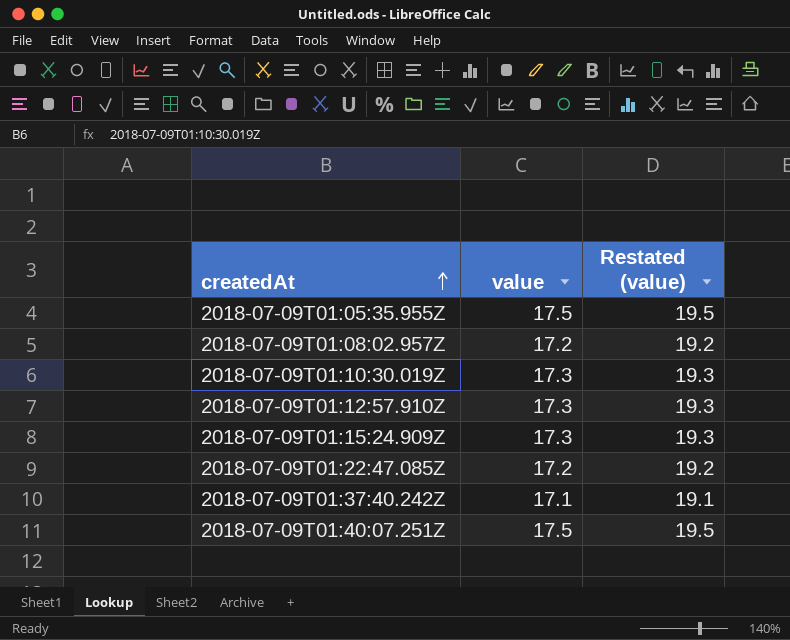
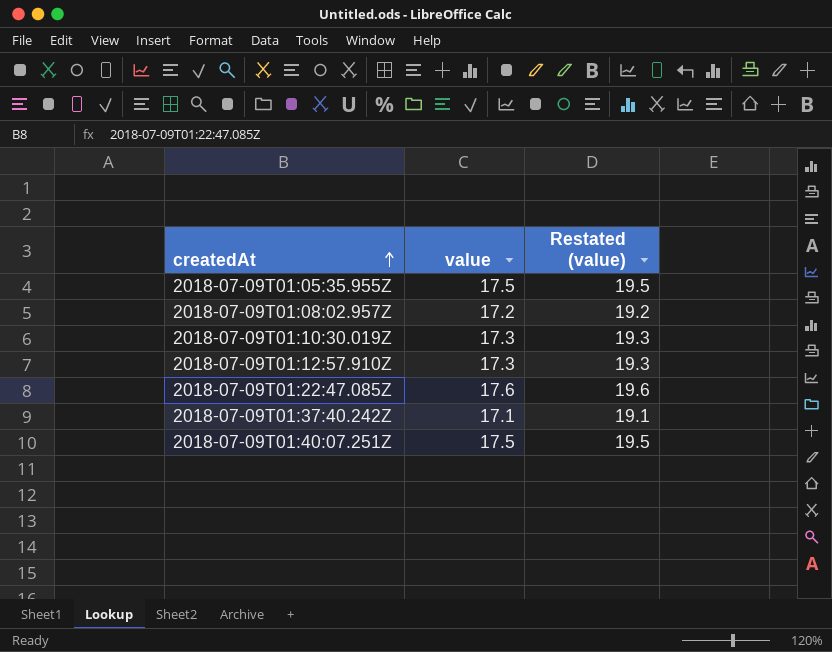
row 2018-07-09T01:15:24.909Z: 17.3 | 19.3 -> none
2018-07-09T01:22:47.085Z | value: 17.2 -> 17.6
2018-07-09T01:22:47.085Z | Restated (value): 19.2 -> 19.6

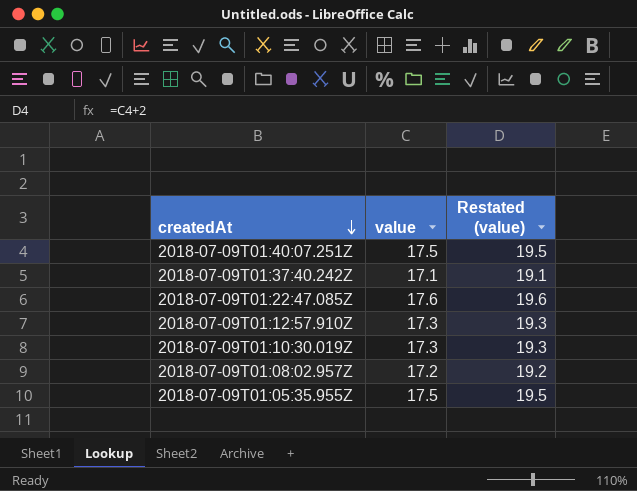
row order: createdAt ascending -> createdAt descending

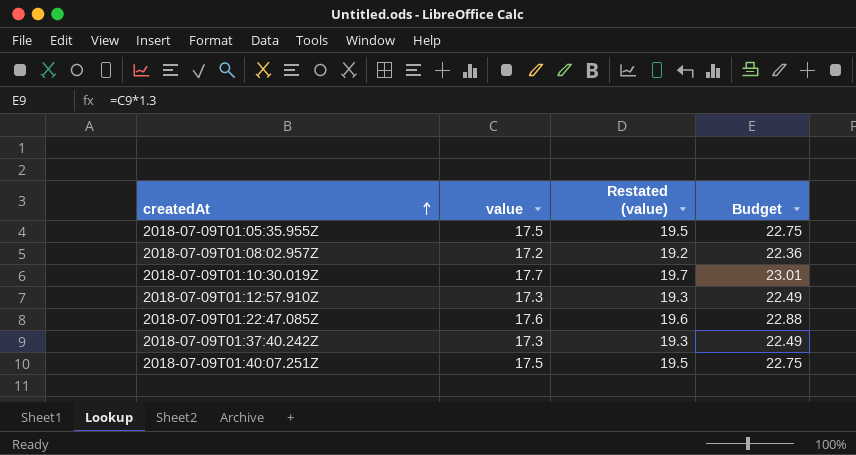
row order: createdAt descending -> createdAt ascending
column Budget | formula: none -> [value] * 1.3
2018-07-09T01:10:30.019Z | value: 17.3 -> 17.7
2018-07-09T01:10:30.019Z | Restated (value): 19.3 -> 19.7
2018-07-09T01:37:40.242Z | value: 17.1 -> 17.3
2018-07-09T01:37:40.242Z | Restated (value): 19.1 -> 19.3

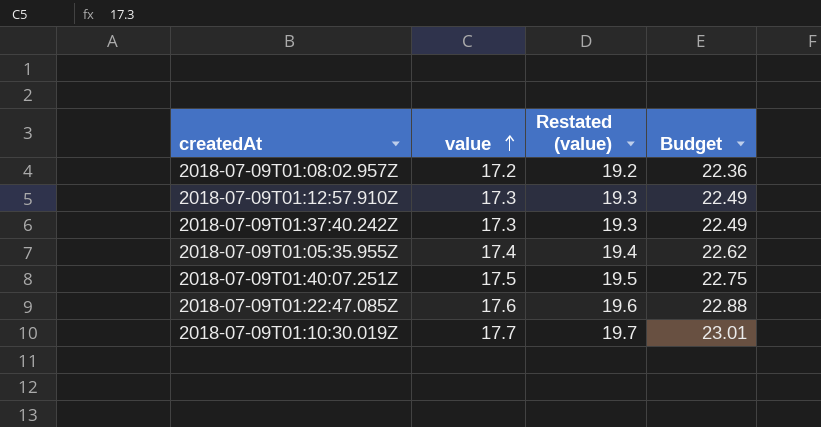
row order: createdAt ascending -> value ascending
2018-07-09T01:05:35.955Z | value: 17.5 -> 17.4
2018-07-09T01:05:35.955Z | Restated (value): 19.5 -> 19.4
2018-07-09T01:05:35.955Z | Budget: 22.75 -> 22.62

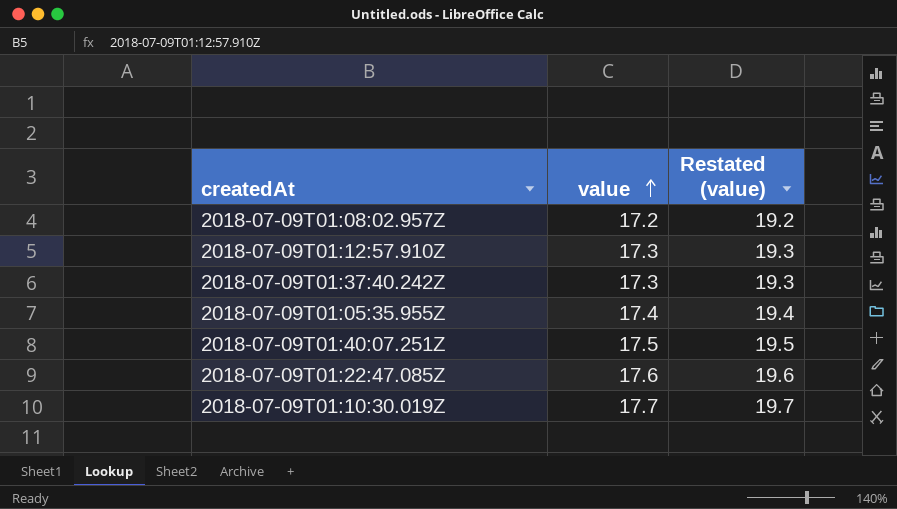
column Budget | formula: [value] * 1.3 -> none

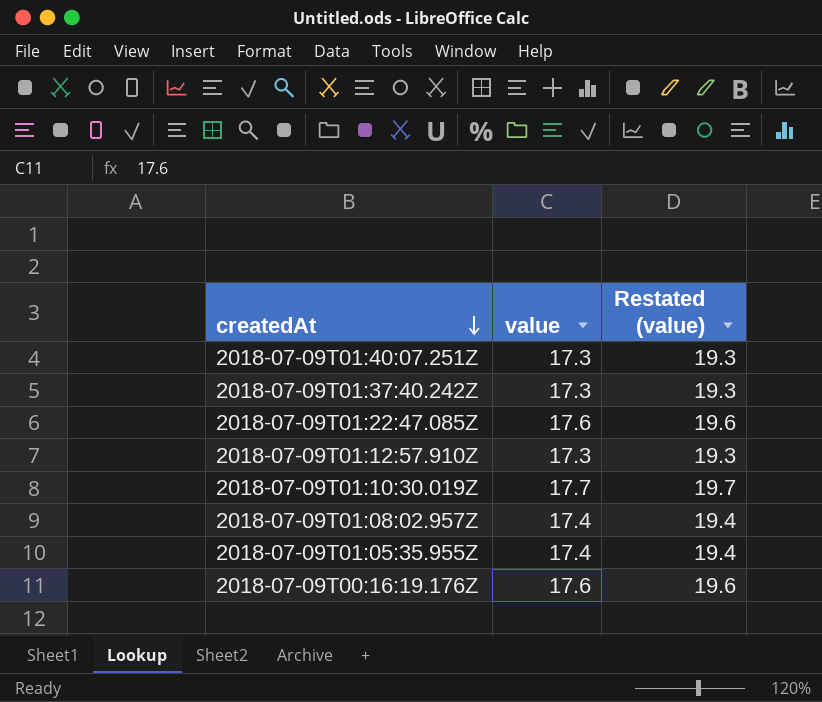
row order: value ascending -> createdAt descending
2018-07-09T01:40:07.251Z | value: 17.5 -> 17.3
2018-07-09T01:40:07.251Z | Restated (value): 19.5 -> 19.3
2018-07-09T01:08:02.957Z | value: 17.2 -> 17.4
2018-07-09T01:08:02.957Z | Restated (value): 19.2 -> 19.4
row 2018-07-09T00:16:19.176Z: none -> 17.6 | 19.6

